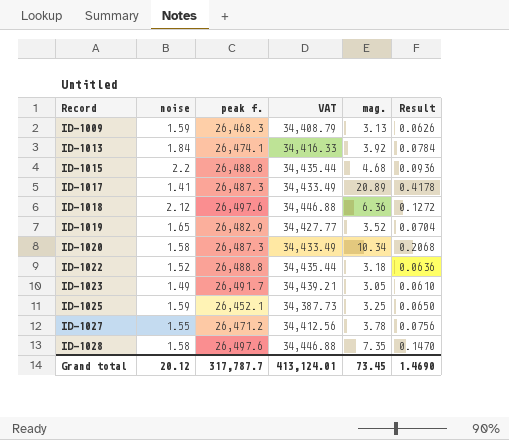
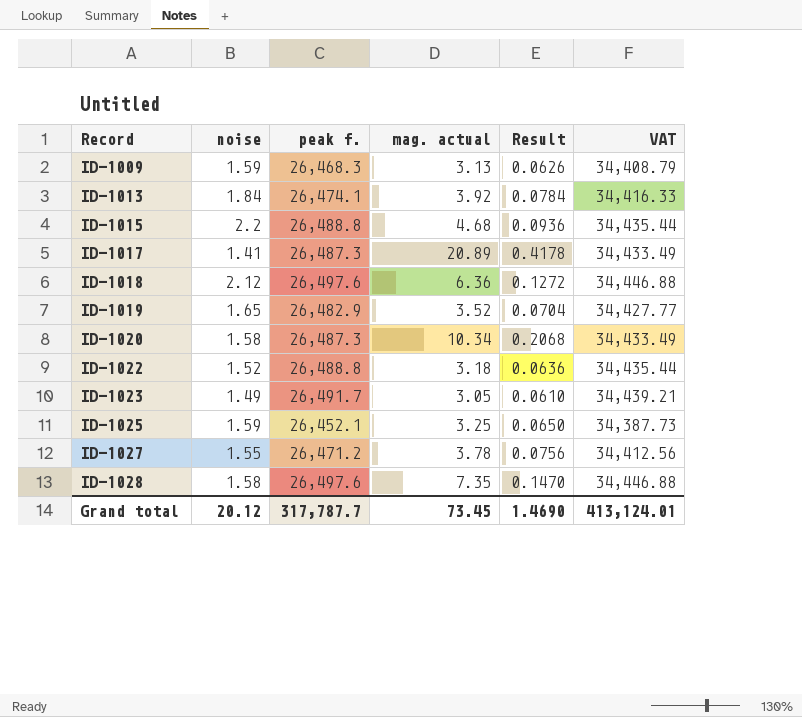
column name: mag. -> mag. actual
column VAT | position: 4 -> 6

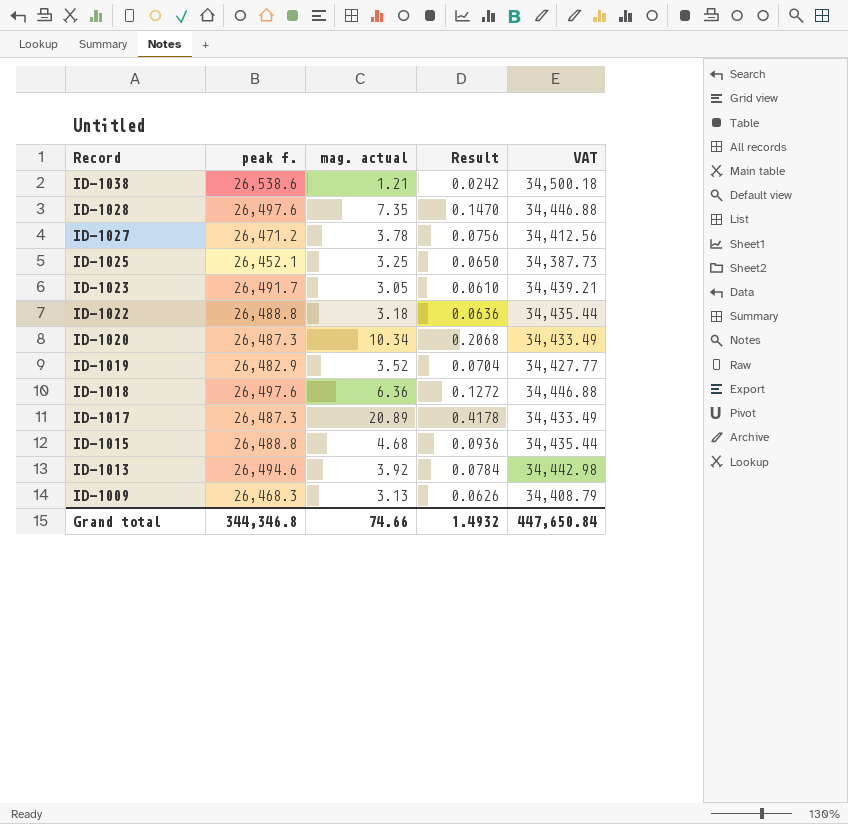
row order: Record ascending -> Record descending
column noise | position: 2 -> none
row ID-1038: none -> 26,538.6 | 1.21 | 0.0242 | 34,500.18
ID-1013 | peak f.: 26,474.1 -> 26,494.6
ID-1013 | VAT: 34,416.33 -> 34,442.98
Grand total | peak f.: 317,787.7 -> 344,346.8
Grand total | mag. actual: 73.45 -> 74.66
Grand total | Result: 1.4690 -> 1.4932
Grand total | VAT: 413,124.01 -> 447,650.84

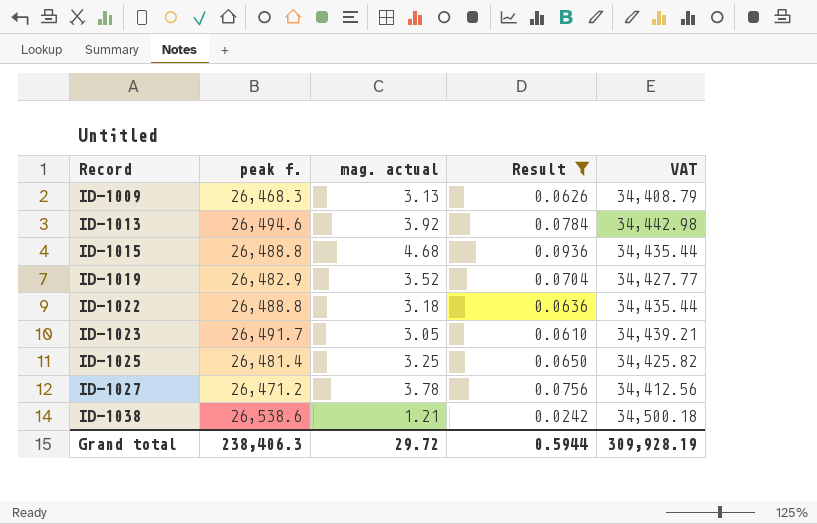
filter: none -> Result <= 0.0936
row order: Record descending -> Record ascending
ID-1025 | peak f.: 26,452.1 -> 26,481.4
ID-1025 | VAT: 34,387.73 -> 34,425.82
Grand total | peak f.: 344,346.8 -> 238,406.3
Grand total | mag. actual: 74.66 -> 29.72
Grand total | Result: 1.4932 -> 0.5944
Grand total | VAT: 447,650.84 -> 309,928.19

